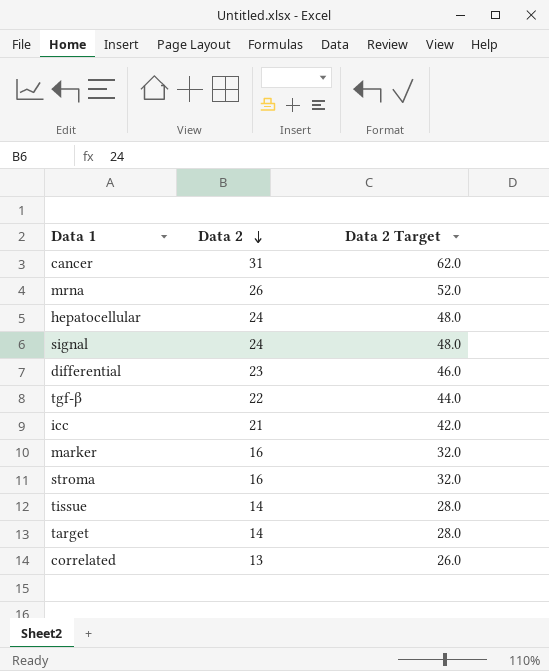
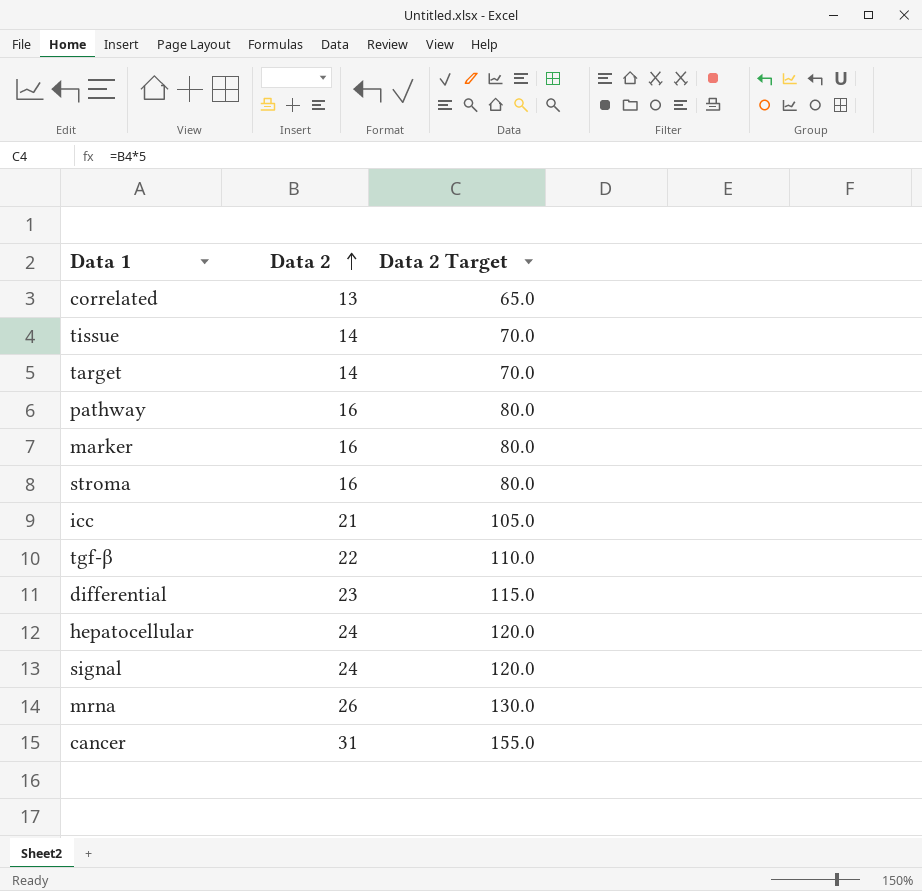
row order: Data 2 descending -> Data 2 ascending
column Data 2 Target | formula: [Data 2] * 2 -> [Data 2] * 5
row pathway: none -> 16 | 80.0

